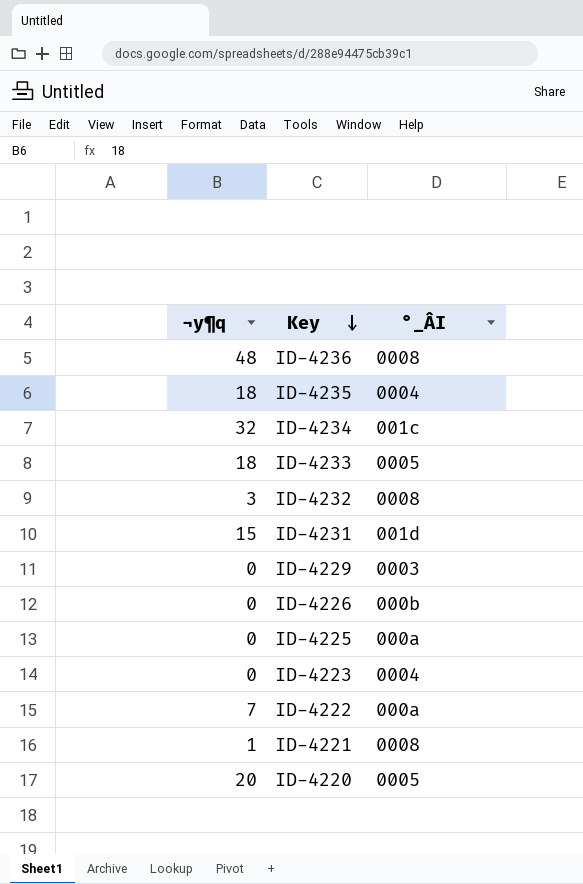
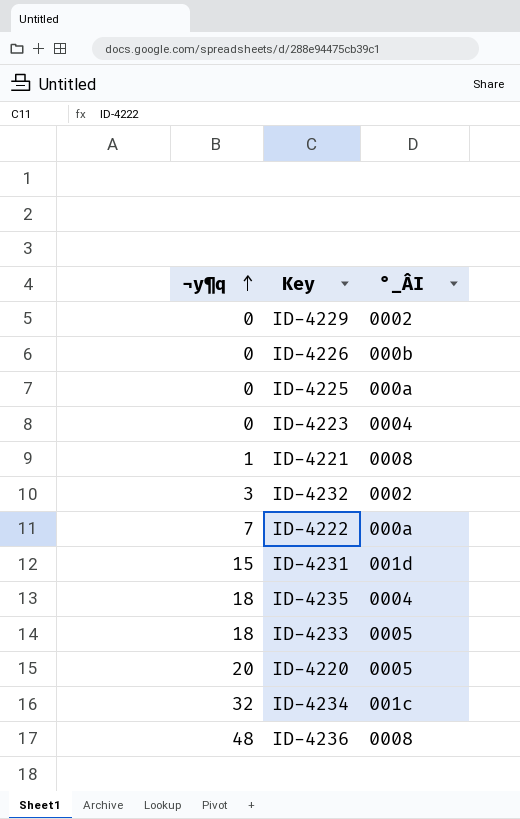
row order: Key descending -> ¬y¶q ascending
ID-4229 | °_ÂI: 0003 -> 0002
ID-4232 | °_ÂI: 0008 -> 0002

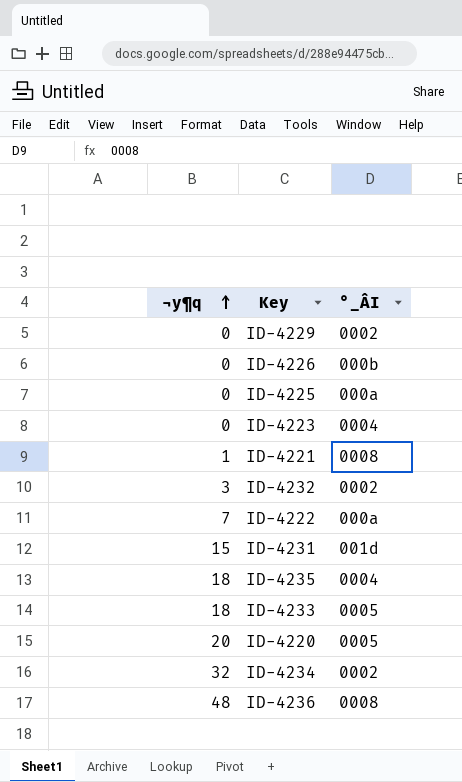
ID-4234 | °_ÂI: 001c -> 0002

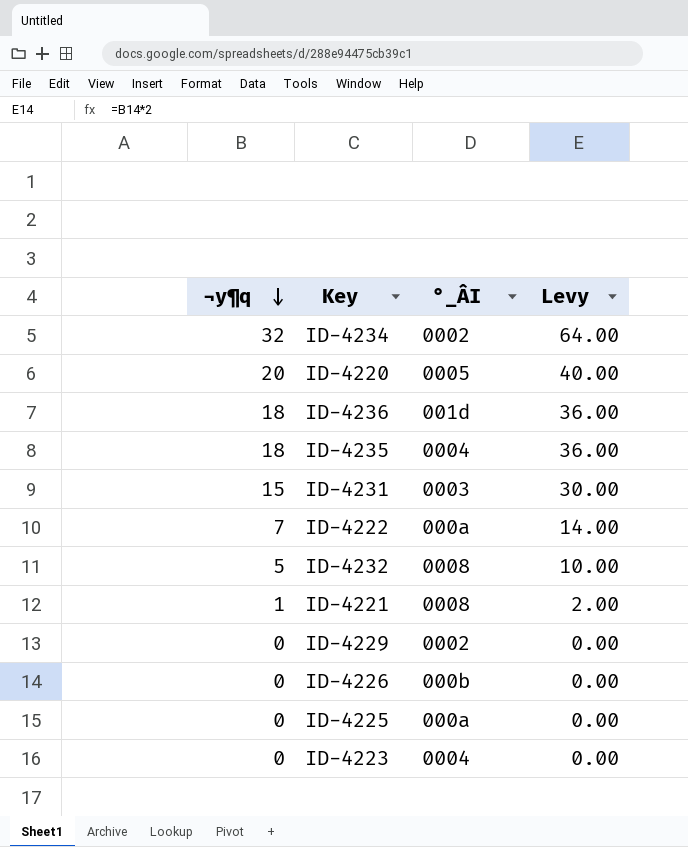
row order: ¬y¶q ascending -> ¬y¶q descending
column Levy | formula: none -> [¬y¶q] * 2
row ID-4233: 18 | 0005 -> none
ID-4236 | ¬y¶q: 48 -> 18
ID-4236 | °_ÂI: 0008 -> 001d
ID-4231 | °_ÂI: 001d -> 0003
ID-4232 | ¬y¶q: 3 -> 5
ID-4232 | °_ÂI: 0002 -> 0008

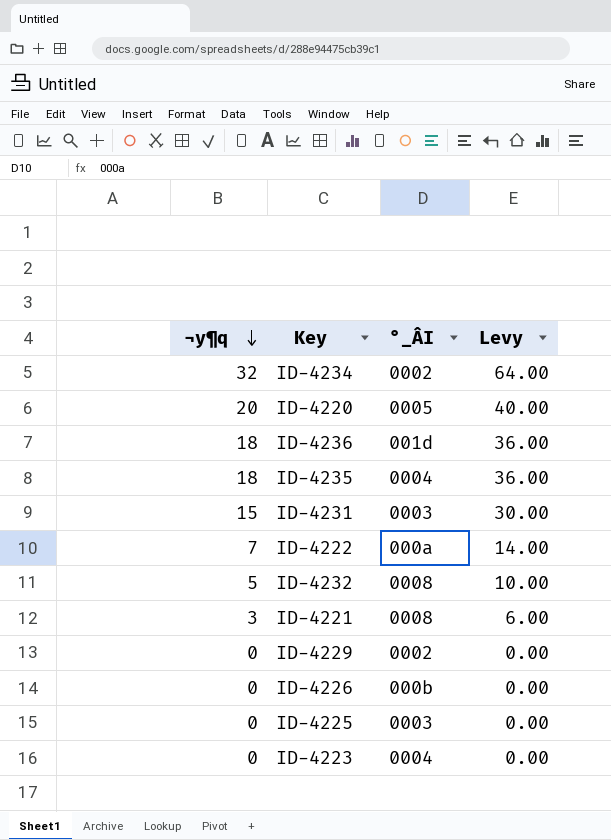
ID-4221 | ¬y¶q: 1 -> 3
ID-4221 | Levy: 2.00 -> 6.00
ID-4225 | °_ÂI: 000a -> 0003

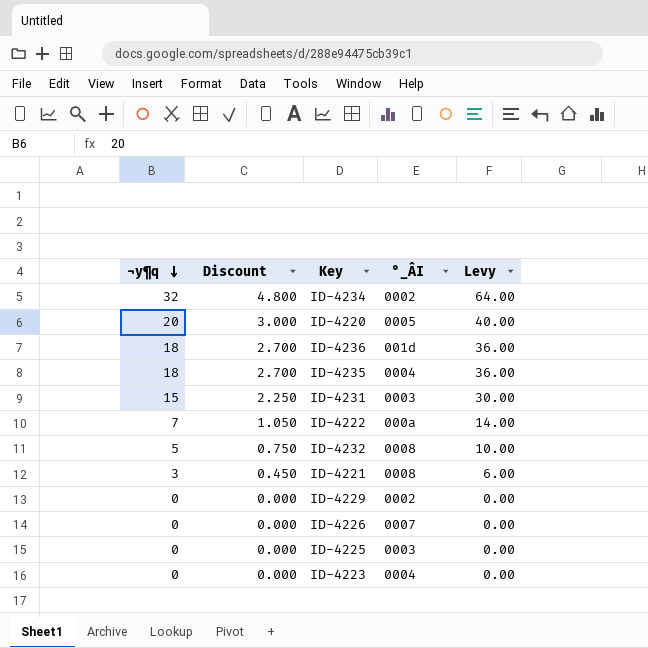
column Discount | formula: none -> [¬y¶q] * 0.15
ID-4226 | °_ÂI: 000b -> 0007

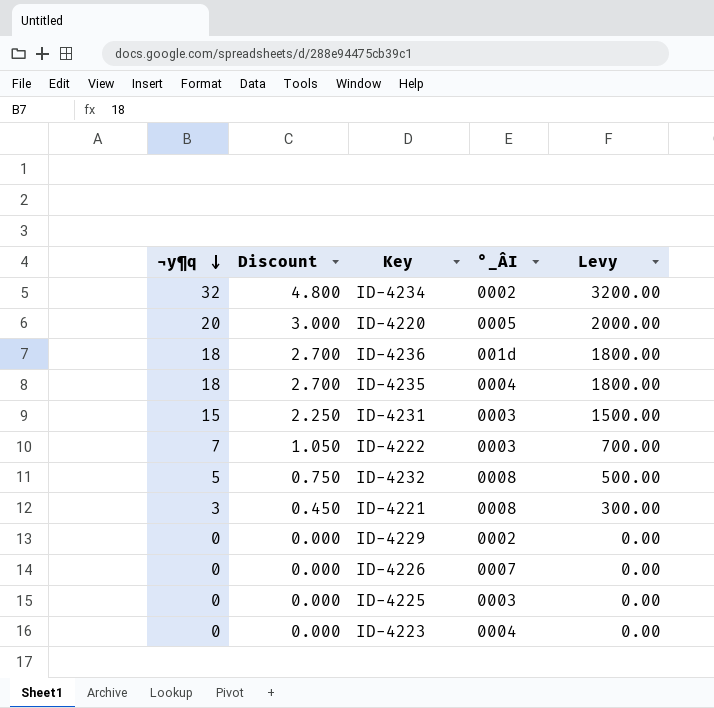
column Levy | formula: [¬y¶q] * 2 -> [¬y¶q] * 100
ID-4222 | °_ÂI: 000a -> 0003

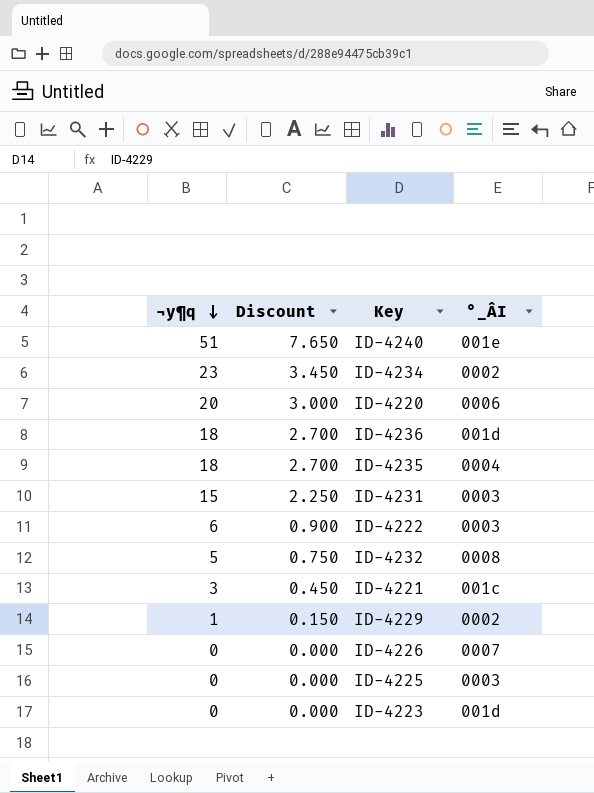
column Levy | formula: [¬y¶q] * 100 -> none
row ID-4240: none -> 51 | 7.650 | 001e
ID-4234 | ¬y¶q: 32 -> 23
ID-4234 | Discount: 4.800 -> 3.450
ID-4220 | °_ÂI: 0005 -> 0006
ID-4222 | ¬y¶q: 7 -> 6
ID-4222 | Discount: 1.050 -> 0.900
ID-4221 | °_ÂI: 0008 -> 001c
ID-4229 | ¬y¶q: 0 -> 1
ID-4229 | Discount: 0.000 -> 0.150
ID-4223 | °_ÂI: 0004 -> 001d

